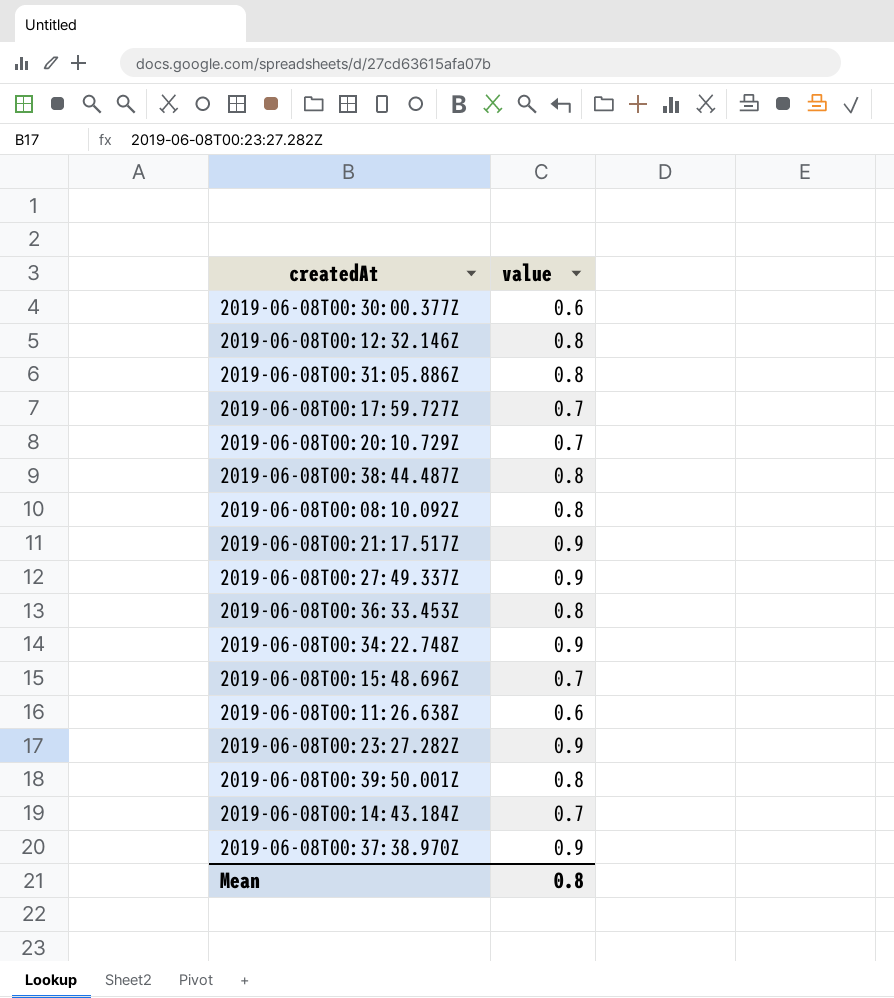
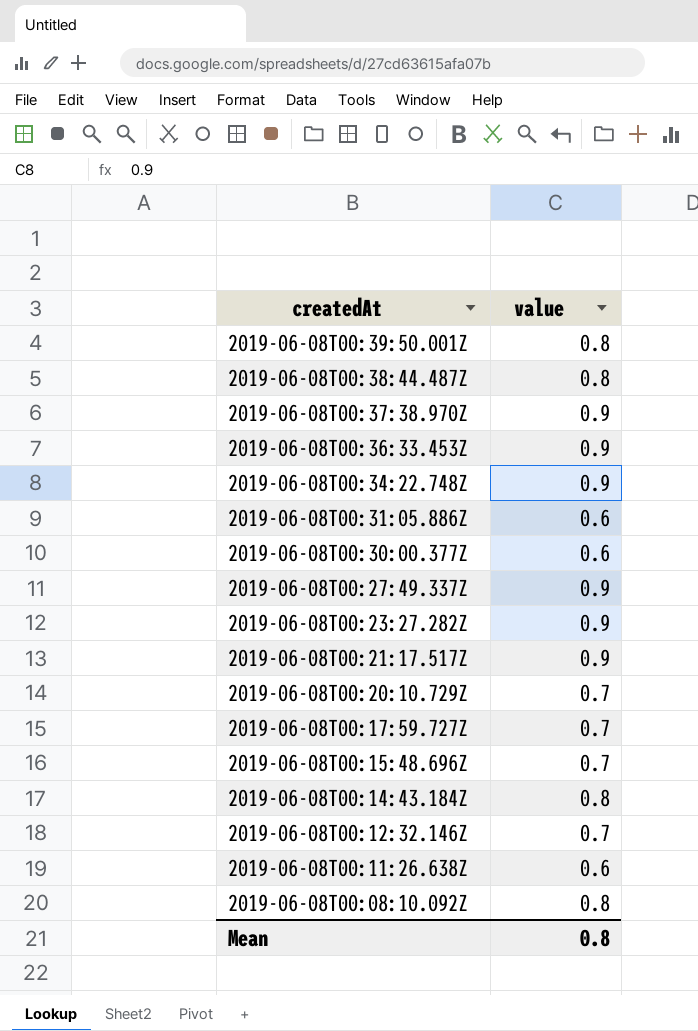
row order: none -> createdAt descending
2019-06-08T00:36:33.453Z | value: 0.8 -> 0.9
2019-06-08T00:31:05.886Z | value: 0.8 -> 0.6
2019-06-08T00:14:43.184Z | value: 0.7 -> 0.8
2019-06-08T00:12:32.146Z | value: 0.8 -> 0.7

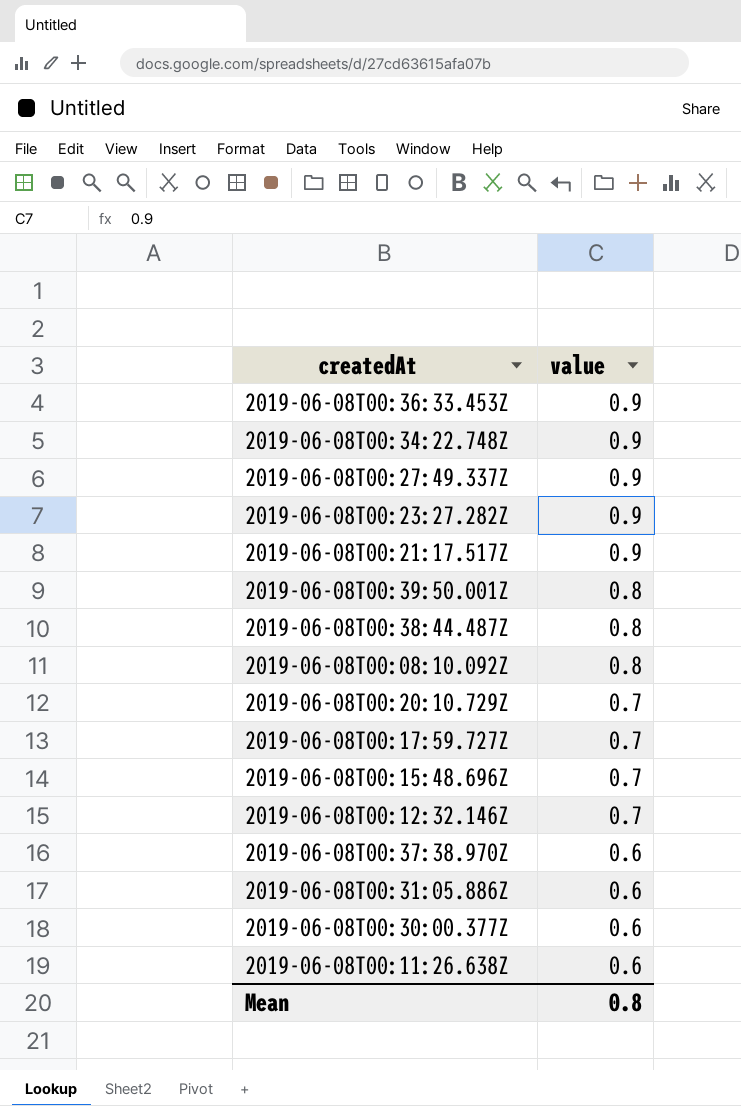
row order: createdAt descending -> value descending
row 2019-06-08T00:14:43.184Z: 0.8 -> none
2019-06-08T00:37:38.970Z | value: 0.9 -> 0.6

